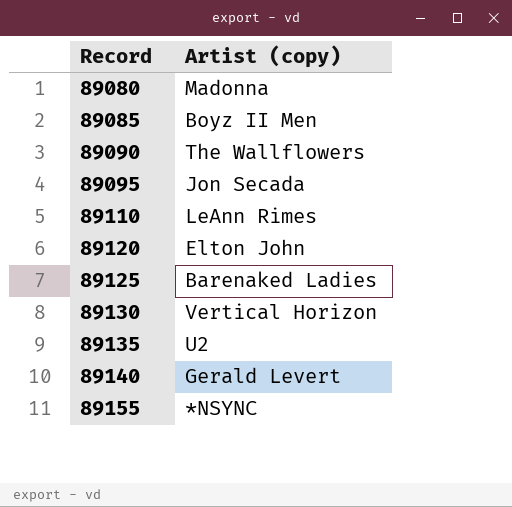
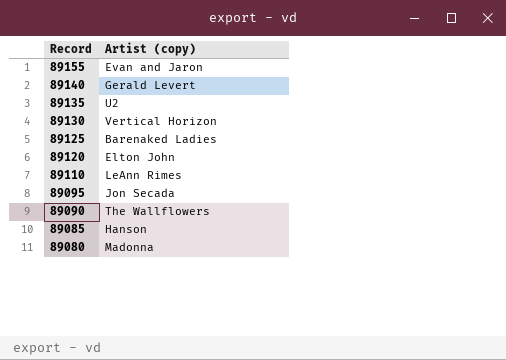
row order: Record ascending -> Record descending
89155 | Artist (copy): *NSYNC -> Evan and Jaron
89085 | Artist (copy): Boyz II Men -> Hanson

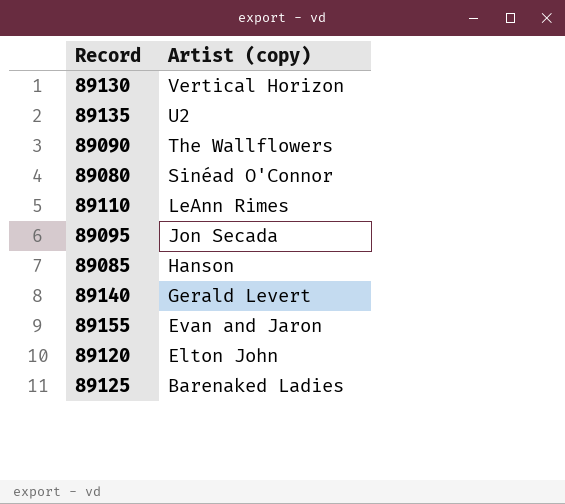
row order: Record descending -> Artist (copy) descending
89080 | Artist (copy): Madonna -> Sinéad O'Connor

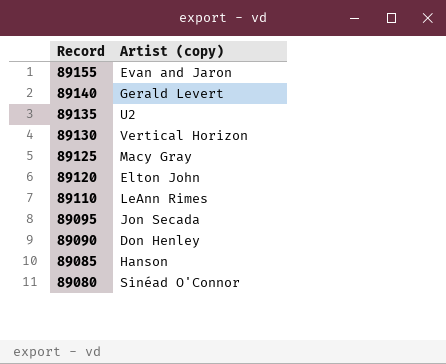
row order: Artist (copy) descending -> Record descending
89125 | Artist (copy): Barenaked Ladies -> Macy Gray
89090 | Artist (copy): The Wallflowers -> Don Henley

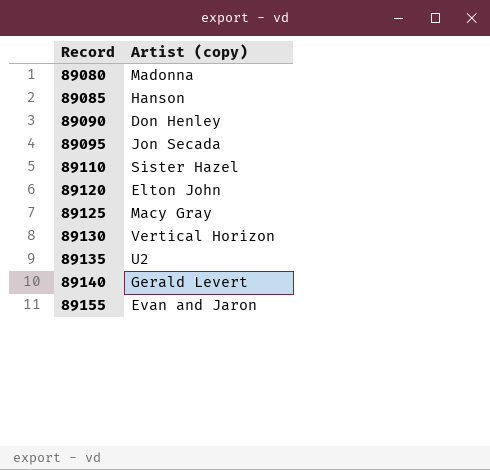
row order: Record descending -> Record ascending
89080 | Artist (copy): Sinéad O'Connor -> Madonna
89110 | Artist (copy): LeAnn Rimes -> Sister Hazel

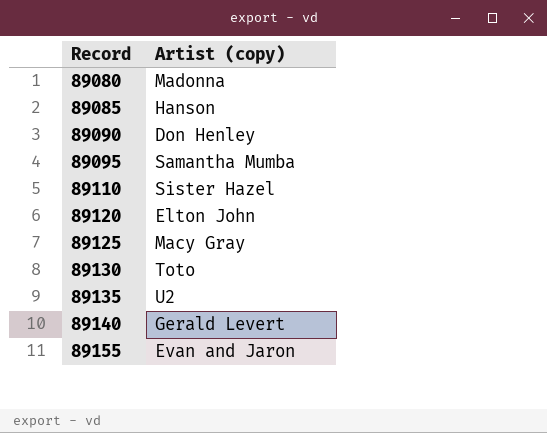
89095 | Artist (copy): Jon Secada -> Samantha Mumba
89130 | Artist (copy): Vertical Horizon -> Toto

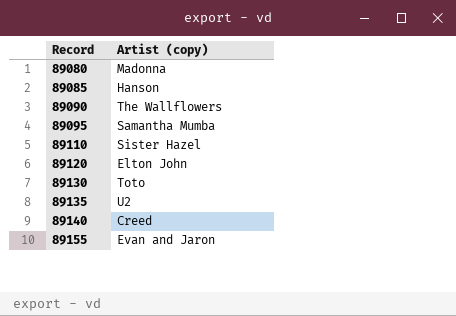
row 89125: Macy Gray -> none
89090 | Artist (copy): Don Henley -> The Wallflowers
89140 | Artist (copy): Gerald Levert -> Creed

